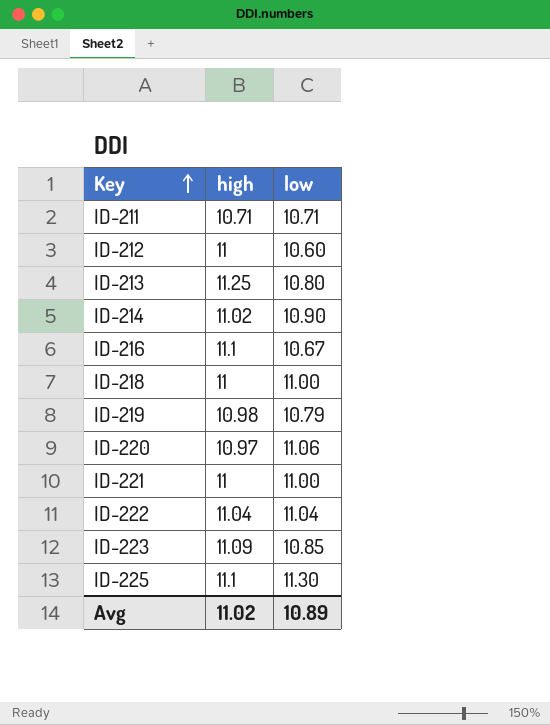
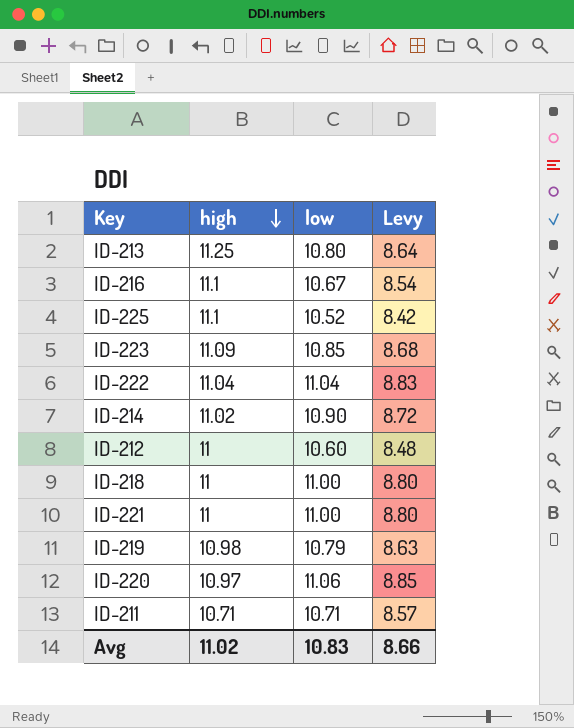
row order: Key ascending -> high descending
column Levy | formula: none -> [low] * 0.8
ID-225 | low: 11.30 -> 10.52
Avg | low: 10.89 -> 10.83

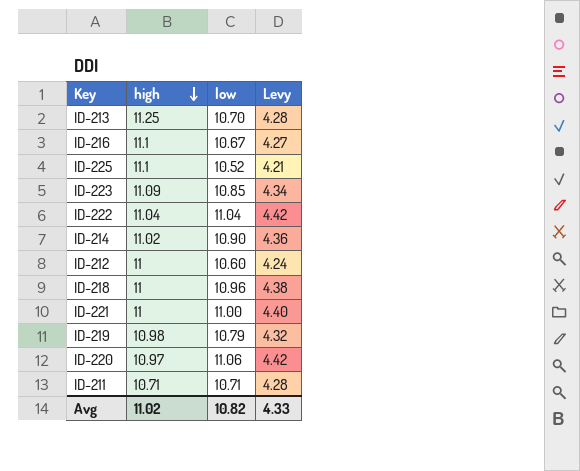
column Levy | formula: [low] * 0.8 -> [low] * 0.4
ID-213 | low: 10.80 -> 10.70
ID-218 | low: 11.00 -> 10.96
Avg | low: 10.83 -> 10.82
Avg | Levy: 8.66 -> 4.33

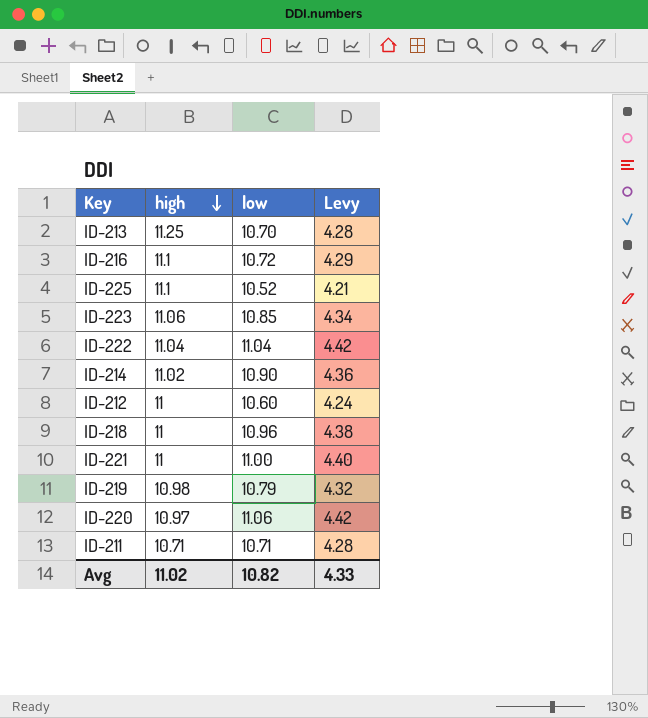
ID-216 | low: 10.67 -> 10.72
ID-216 | Levy: 4.27 -> 4.29
ID-223 | high: 11.09 -> 11.06

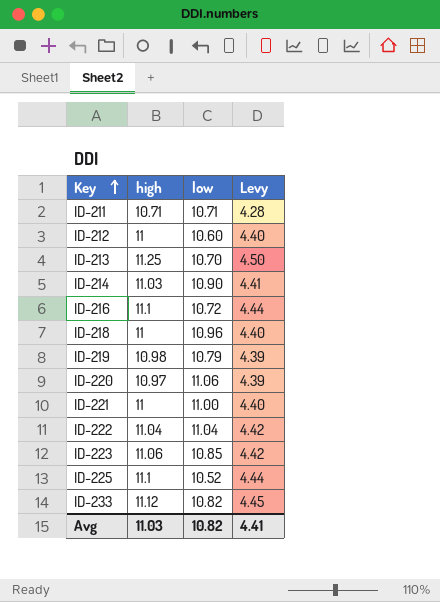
row order: high descending -> Key ascending
column Levy | formula: [low] * 0.4 -> [high] * 0.4
ID-214 | high: 11.02 -> 11.03
row ID-233: none -> 11.12 | 10.82 | 4.45
Avg | high: 11.02 -> 11.03
Avg | Levy: 4.33 -> 4.41

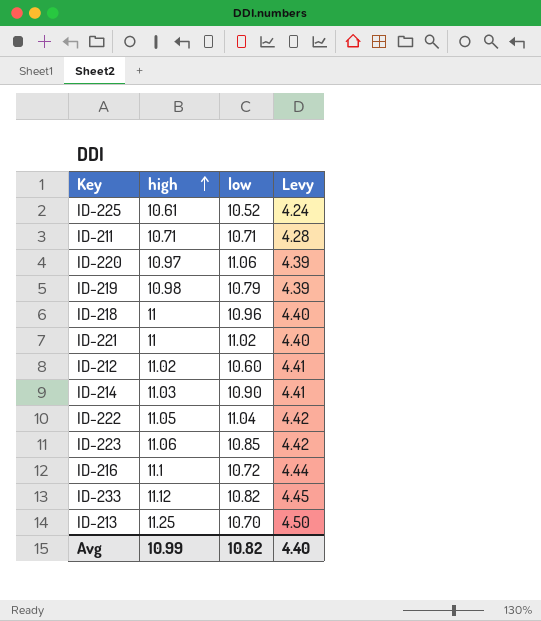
row order: Key ascending -> high ascending
ID-225 | high: 11.1 -> 10.61
ID-225 | Levy: 4.44 -> 4.24
ID-221 | low: 11.00 -> 11.02
ID-212 | high: 11 -> 11.02
ID-212 | Levy: 4.40 -> 4.41
ID-222 | high: 11.04 -> 11.05
Avg | high: 11.03 -> 10.99
Avg | Levy: 4.41 -> 4.40

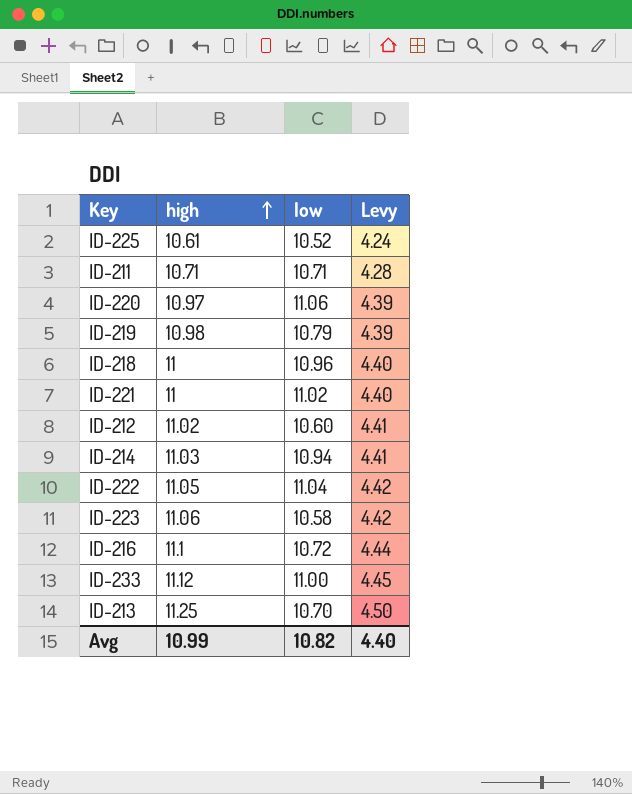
ID-214 | low: 10.90 -> 10.94
ID-223 | low: 10.85 -> 10.58
ID-233 | low: 10.82 -> 11.00

